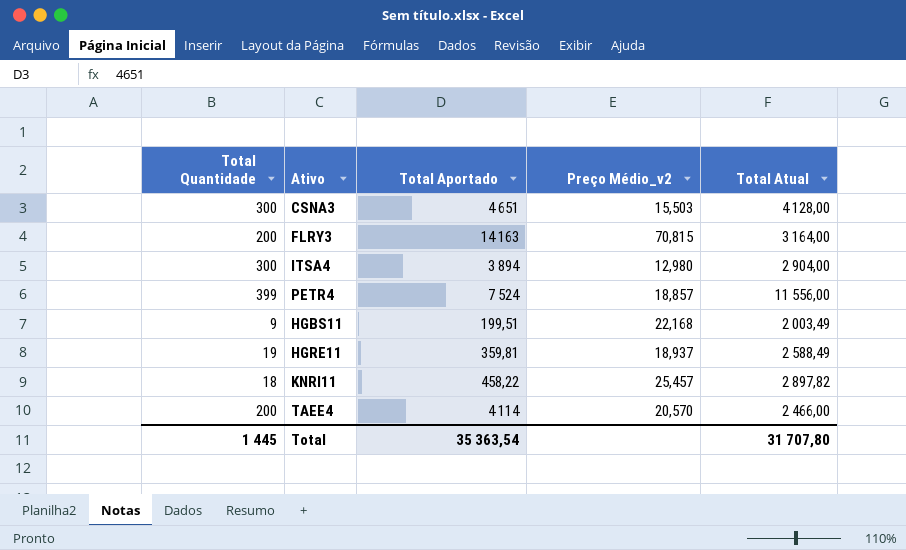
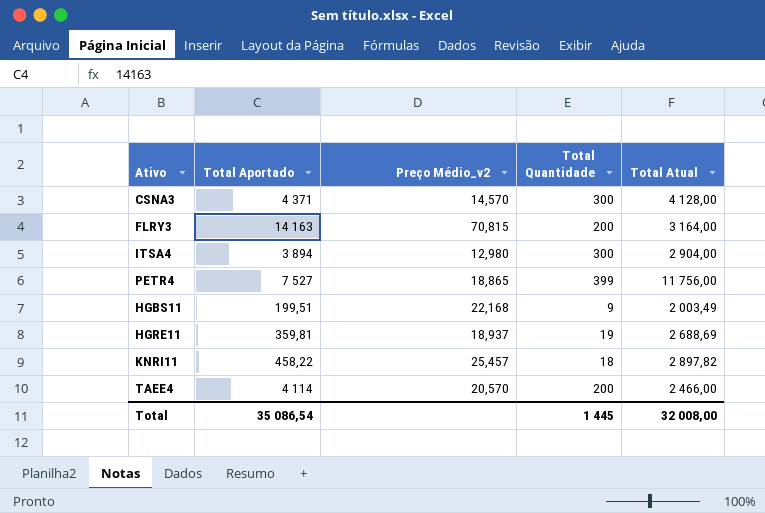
column Total Quantidade | position: 1 -> 4
CSNA3 | Total Aportado: 4 651 -> 4 371
CSNA3 | Preço Médio_v2: 15,503 -> 14,570
PETR4 | Total Aportado: 7 524 -> 7 527
PETR4 | Preço Médio_v2: 18,857 -> 18,865
PETR4 | Total Atual: 11 556,00 -> 11 756,00
HGRE11 | Total Atual: 2 588,49 -> 2 688,69
Total | Total Aportado: 35 363,54 -> 35 086,54
Total | Total Atual: 31 707,80 -> 32 008,00

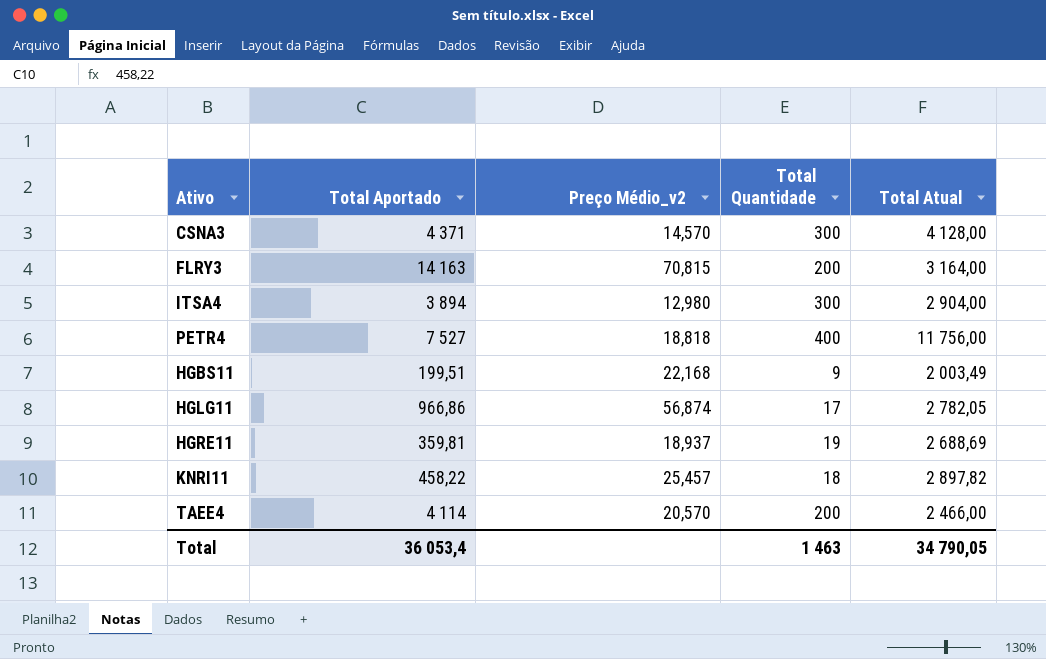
PETR4 | Preço Médio_v2: 18,865 -> 18,818
PETR4 | Total Quantidade: 399 -> 400
row HGLG11: none -> 966,86 | 56,874 | 17 | 2 782,05
Total | Total Aportado: 35 086,54 -> 36 053,4
Total | Total Quantidade: 1 445 -> 1 463
Total | Total Atual: 32 008,00 -> 34 790,05

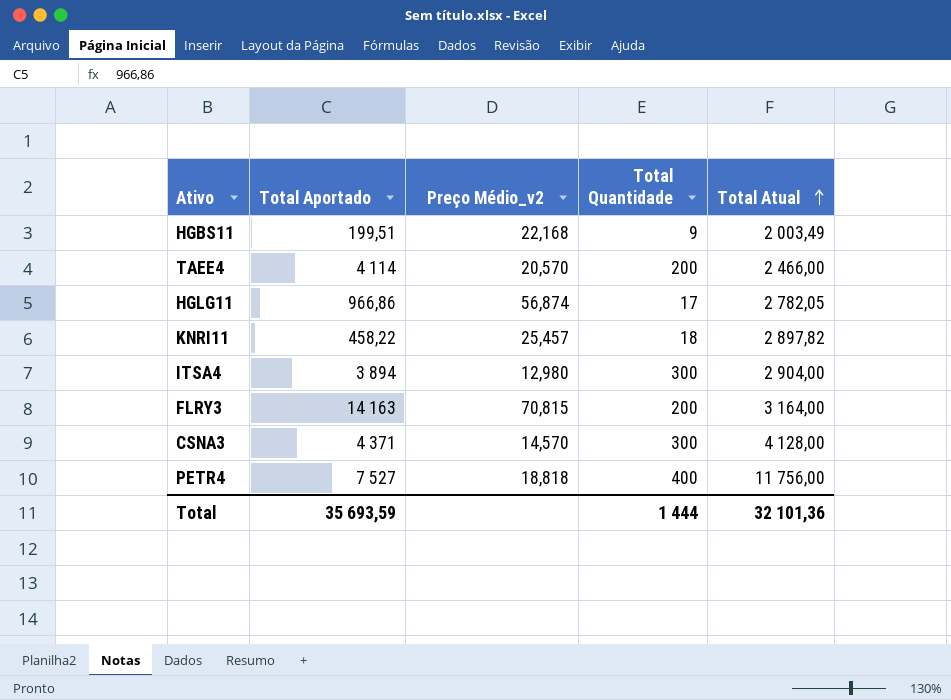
row order: none -> Total Atual ascending
row HGRE11: 359,81 | 18,937 | 19 | 2 688,69 -> none
Total | Total Aportado: 36 053,4 -> 35 693,59
Total | Total Quantidade: 1 463 -> 1 444
Total | Total Atual: 34 790,05 -> 32 101,36

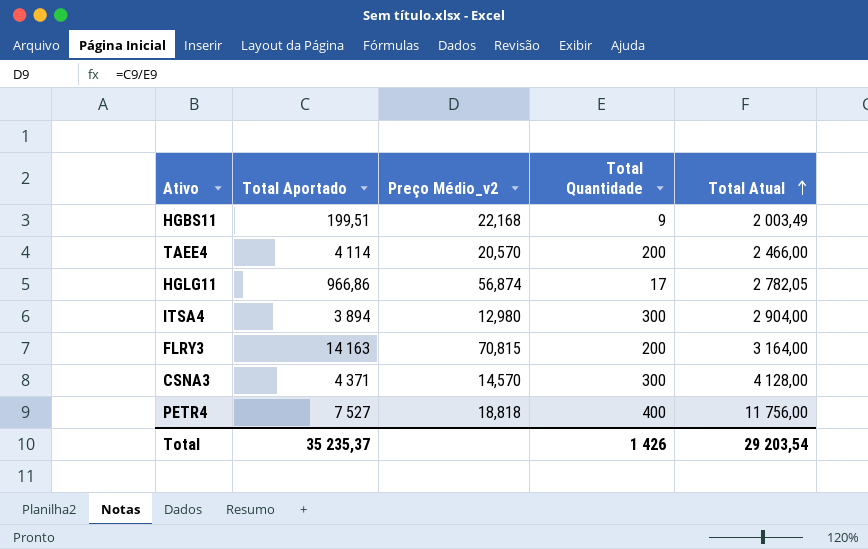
row KNRI11: 458,22 | 25,457 | 18 | 2 897,82 -> none
Total | Total Aportado: 35 693,59 -> 35 235,37
Total | Total Quantidade: 1 444 -> 1 426
Total | Total Atual: 32 101,36 -> 29 203,54

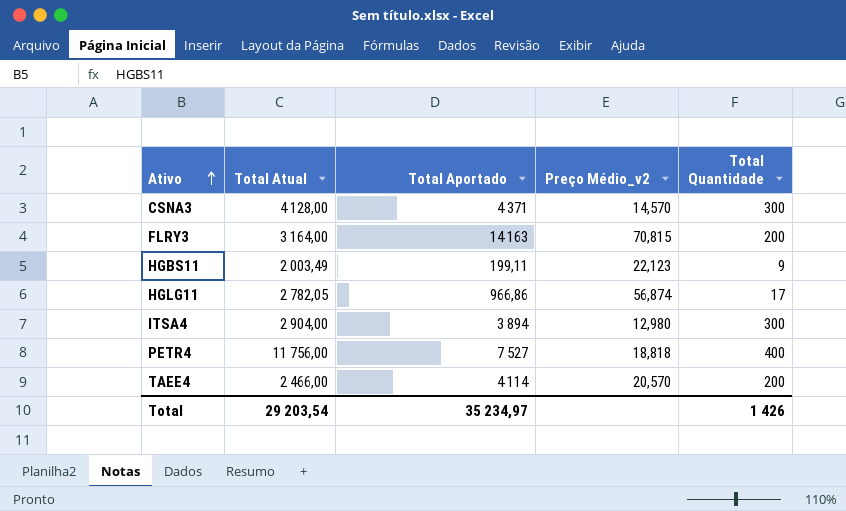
row order: Total Atual ascending -> Ativo ascending
column Total Atual | position: 5 -> 2
HGBS11 | Total Aportado: 199,51 -> 199,11
HGBS11 | Preço Médio_v2: 22,168 -> 22,123
Total | Total Aportado: 35 235,37 -> 35 234,97

